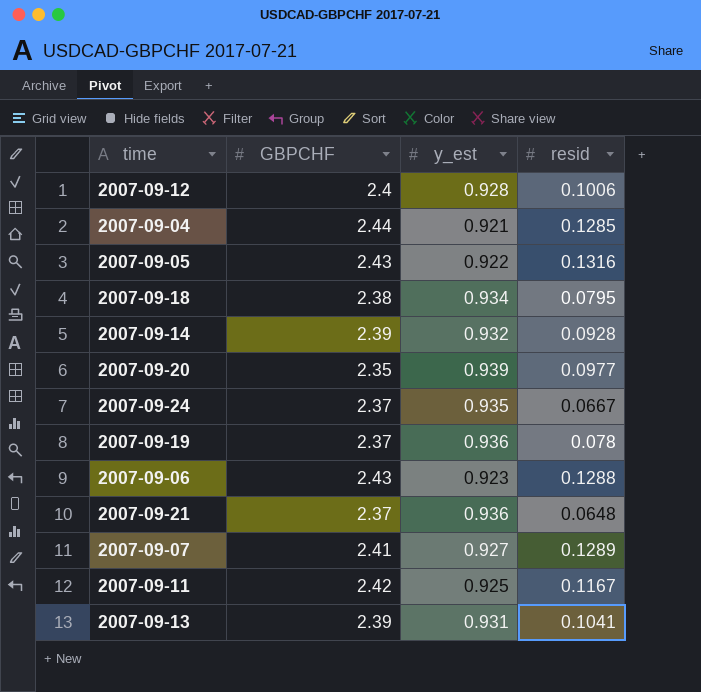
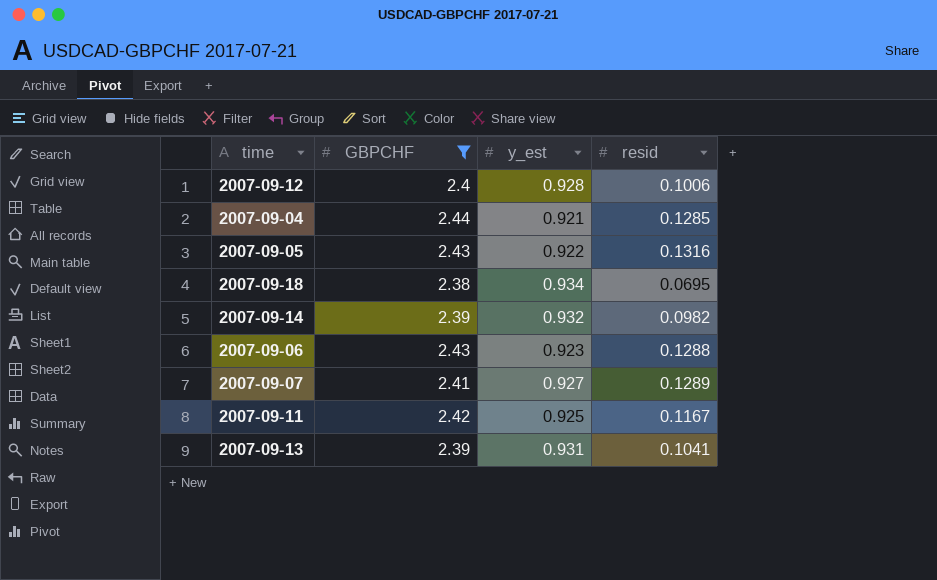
filter: none -> GBPCHF >= 2.38
2007-09-18 | resid: 0.0795 -> 0.0695
2007-09-14 | resid: 0.0928 -> 0.0982

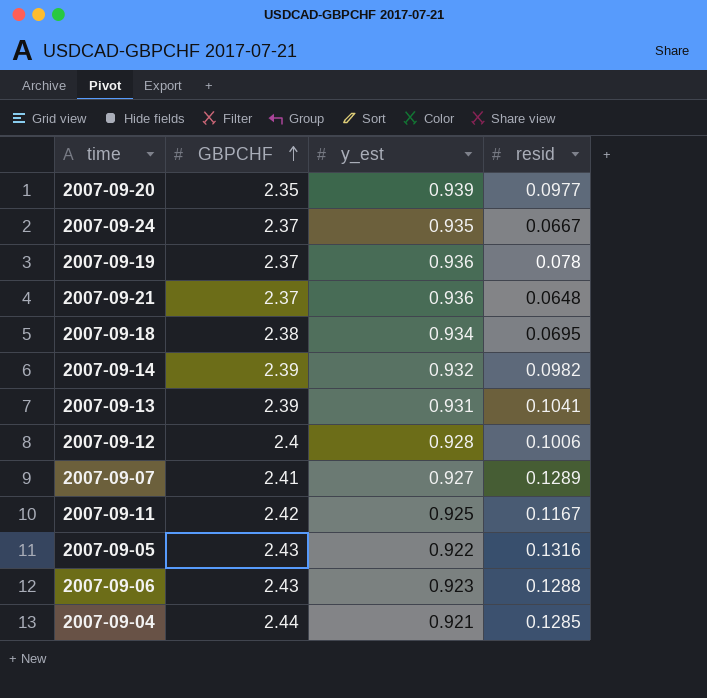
filter: GBPCHF >= 2.38 -> none
row order: none -> GBPCHF ascending

